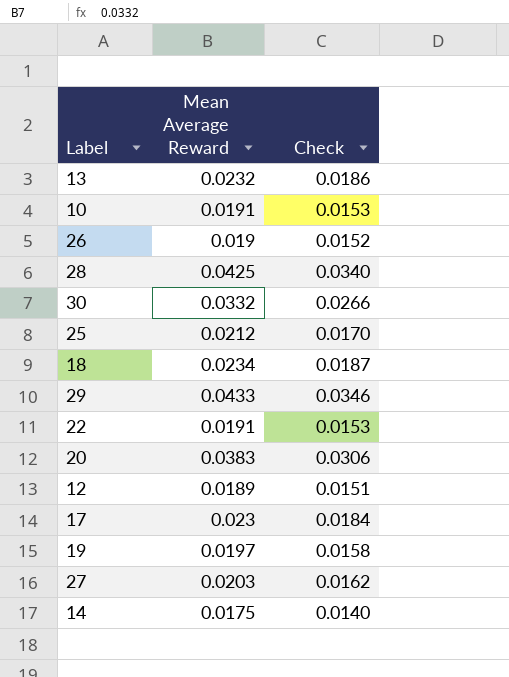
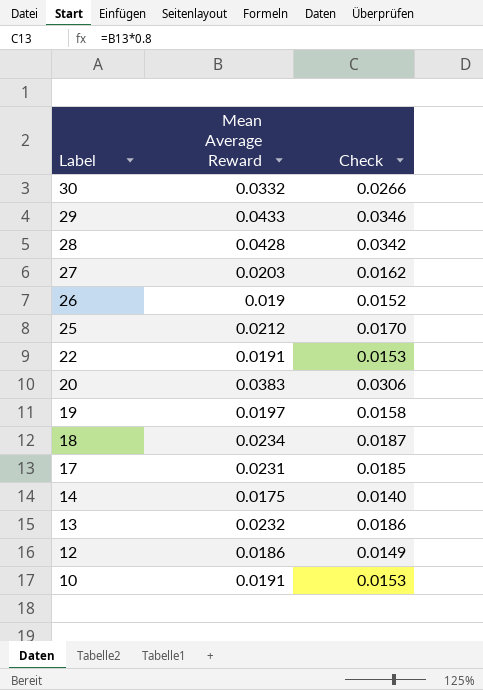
row order: none -> Label descending
28 | Mean Average Reward: 0.0425 -> 0.0428
28 | Check: 0.0340 -> 0.0342
17 | Mean Average Reward: 0.023 -> 0.0231
17 | Check: 0.0184 -> 0.0185
12 | Mean Average Reward: 0.0189 -> 0.0186
12 | Check: 0.0151 -> 0.0149

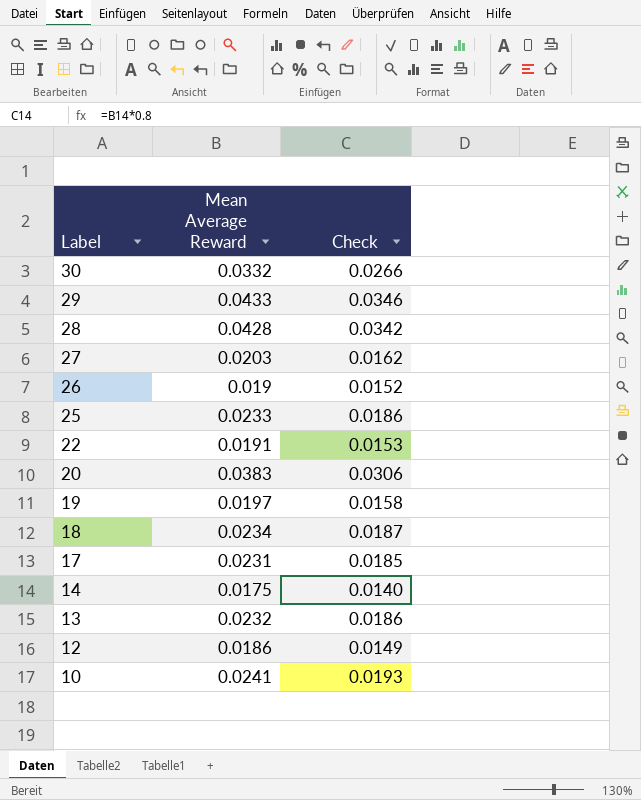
25 | Mean Average Reward: 0.0212 -> 0.0233
25 | Check: 0.0170 -> 0.0186
10 | Mean Average Reward: 0.0191 -> 0.0241
10 | Check: 0.0153 -> 0.0193

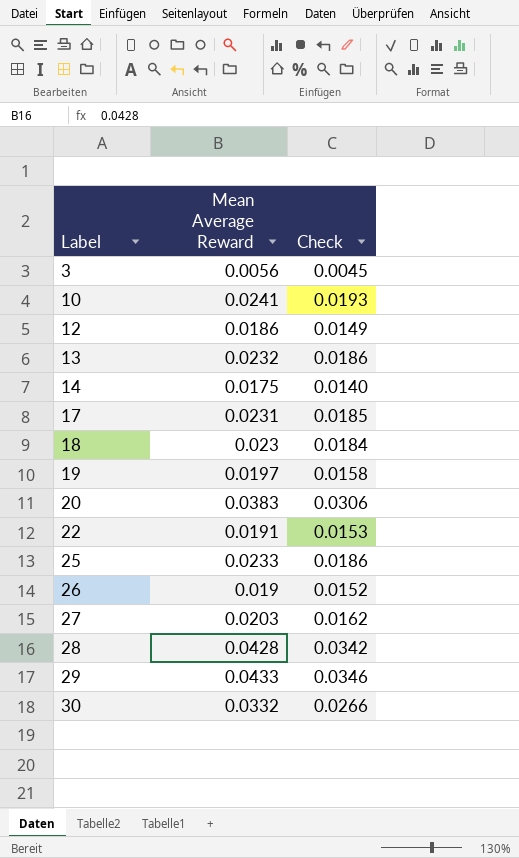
row order: Label descending -> Label ascending
row 3: none -> 0.0056 | 0.0045
18 | Mean Average Reward: 0.0234 -> 0.023
18 | Check: 0.0187 -> 0.0184

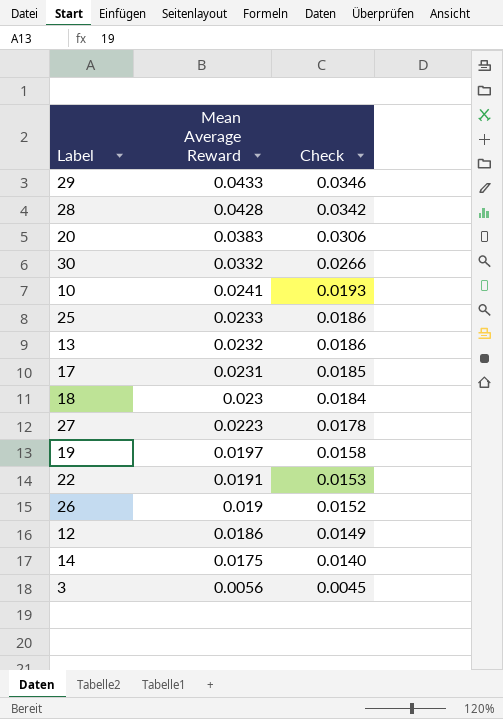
row order: Label ascending -> Mean Average Reward descending
27 | Mean Average Reward: 0.0203 -> 0.0223
27 | Check: 0.0162 -> 0.0178

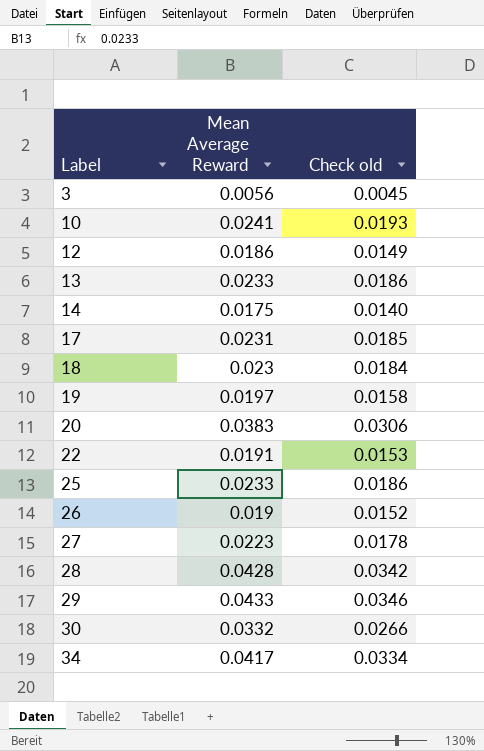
row order: Mean Average Reward descending -> Label ascending
column name: Check -> Check old
13 | Mean Average Reward: 0.0232 -> 0.0233
row 34: none -> 0.0417 | 0.0334

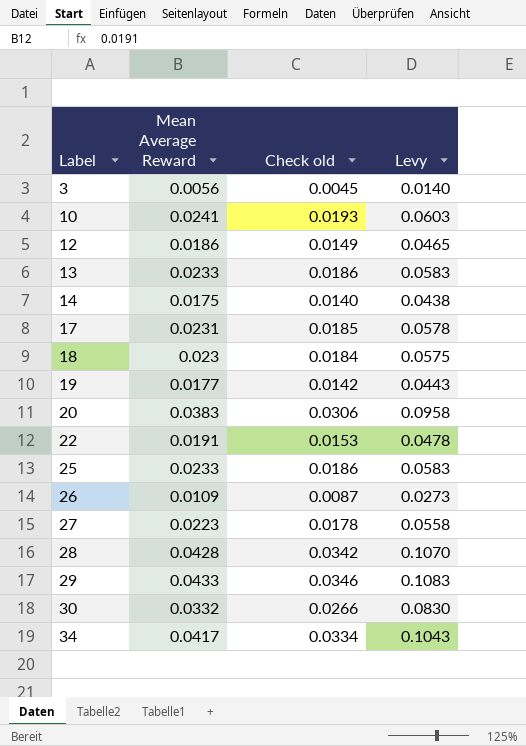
column Levy | formula: none -> [Mean Average Reward] * 2.5
19 | Mean Average Reward: 0.0197 -> 0.0177
19 | Check old: 0.0158 -> 0.0142
26 | Mean Average Reward: 0.019 -> 0.0109
26 | Check old: 0.0152 -> 0.0087

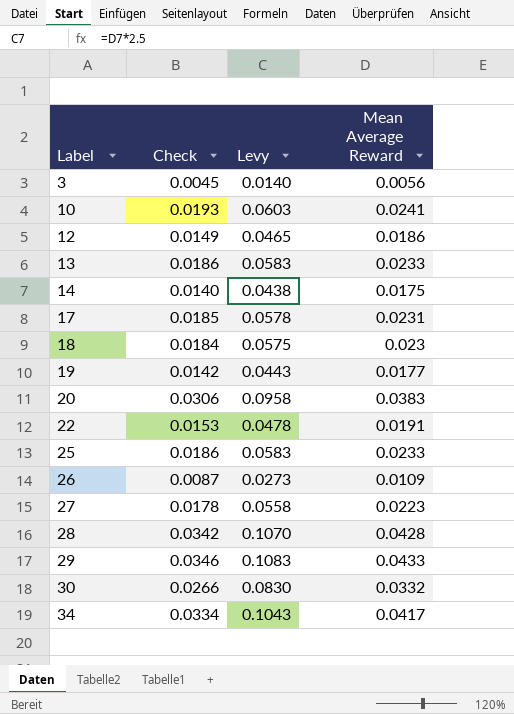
column name: Check old -> Check
column Mean Average Reward | position: 2 -> 4

